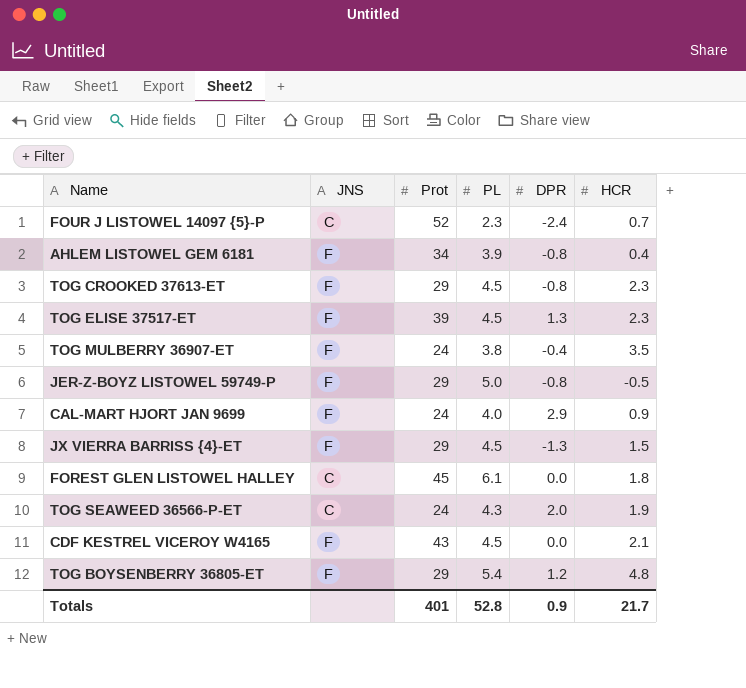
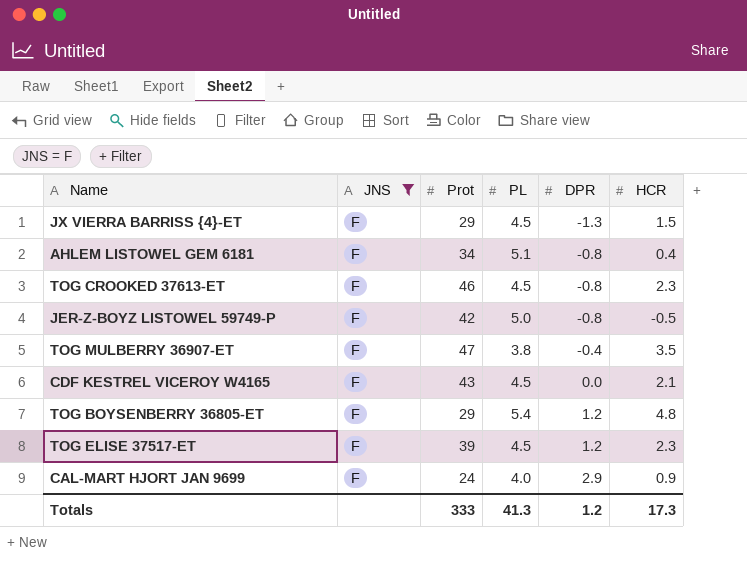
filter: none -> JNS = F
row order: none -> DPR ascending
AHLEM LISTOWEL GEM 6181 | PL: 3.9 -> 5.1
TOG CROOKED 37613-ET | Prot: 29 -> 46
JER-Z-BOYZ LISTOWEL 59749-P | Prot: 29 -> 42
TOG MULBERRY 36907-ET | Prot: 24 -> 47
TOG ELISE 37517-ET | DPR: 1.3 -> 1.2
Totals | Prot: 401 -> 333
Totals | PL: 52.8 -> 41.3
Totals | DPR: 0.9 -> 1.2
Totals | HCR: 21.7 -> 17.3

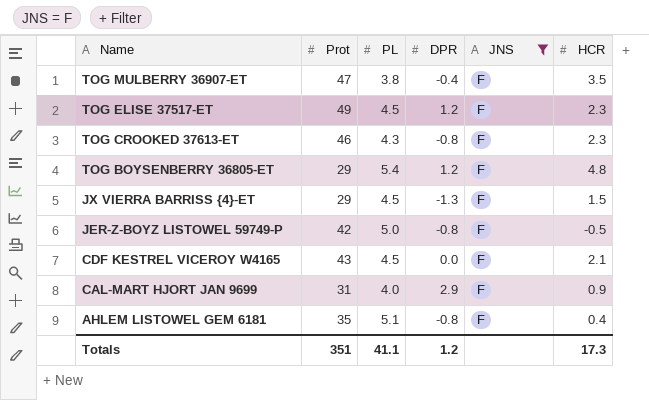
row order: DPR ascending -> Name descending
column JNS | position: 2 -> 5
TOG ELISE 37517-ET | Prot: 39 -> 49
TOG CROOKED 37613-ET | PL: 4.5 -> 4.3
CAL-MART HJORT JAN 9699 | Prot: 24 -> 31
AHLEM LISTOWEL GEM 6181 | Prot: 34 -> 35
Totals | Prot: 333 -> 351
Totals | PL: 41.3 -> 41.1

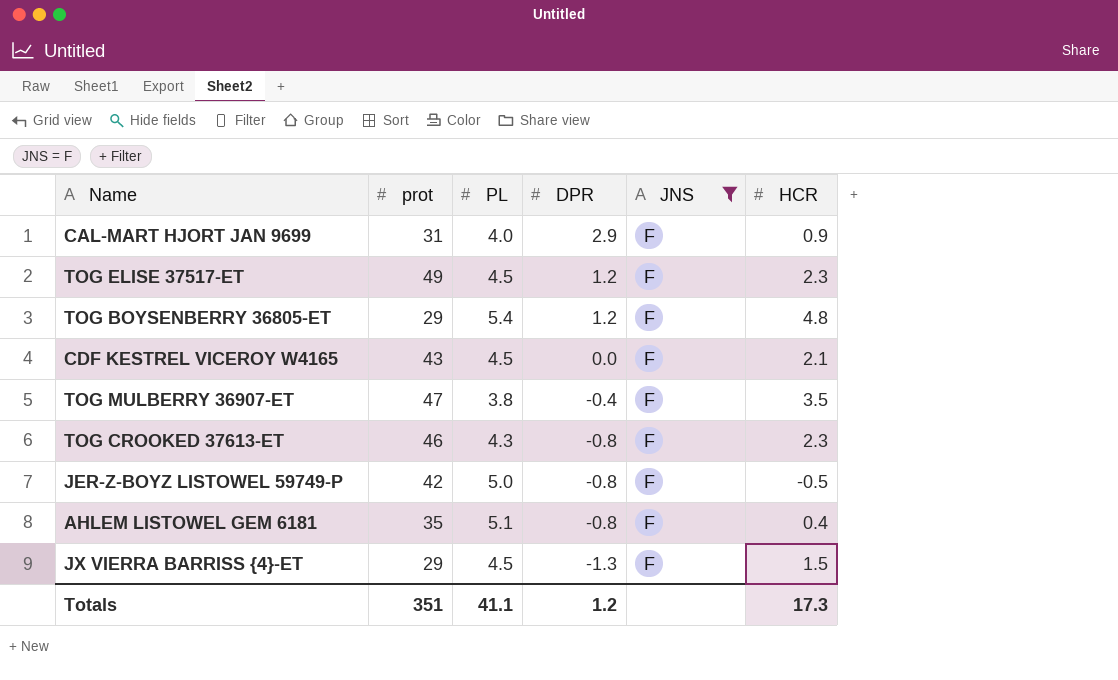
row order: Name descending -> DPR descending
column name: Prot -> prot

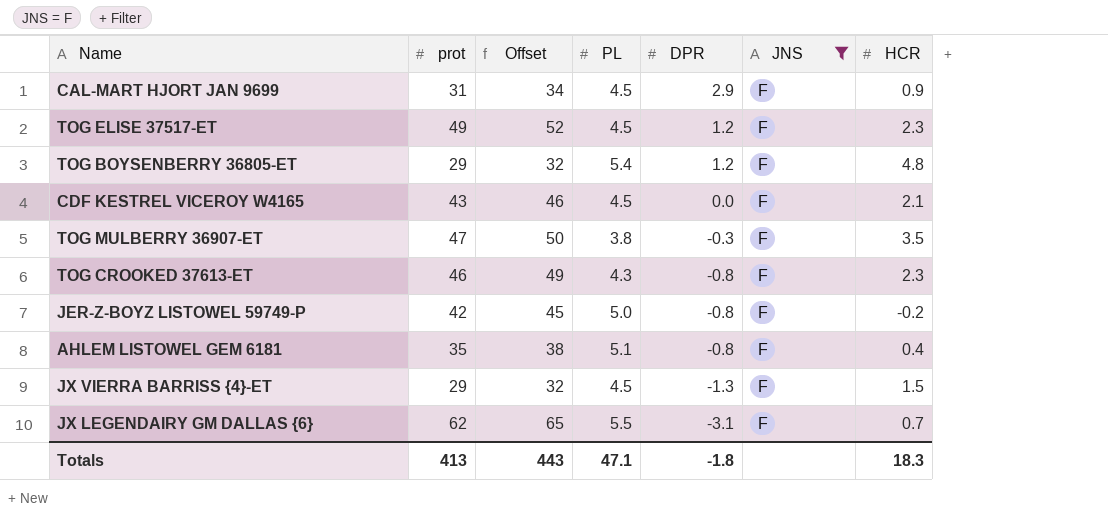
column Offset | formula: none -> [prot] + 3
CAL-MART HJORT JAN 9699 | PL: 4.0 -> 4.5
TOG MULBERRY 36907-ET | DPR: -0.4 -> -0.3
JER-Z-BOYZ LISTOWEL 59749-P | HCR: -0.5 -> -0.2
row JX LEGENDAIRY GM DALLAS {6}: none -> 62 | 65 | 5.5 | -3.1 | F | 0.7
Totals | prot: 351 -> 413
Totals | PL: 41.1 -> 47.1
Totals | DPR: 1.2 -> -1.8
Totals | HCR: 17.3 -> 18.3

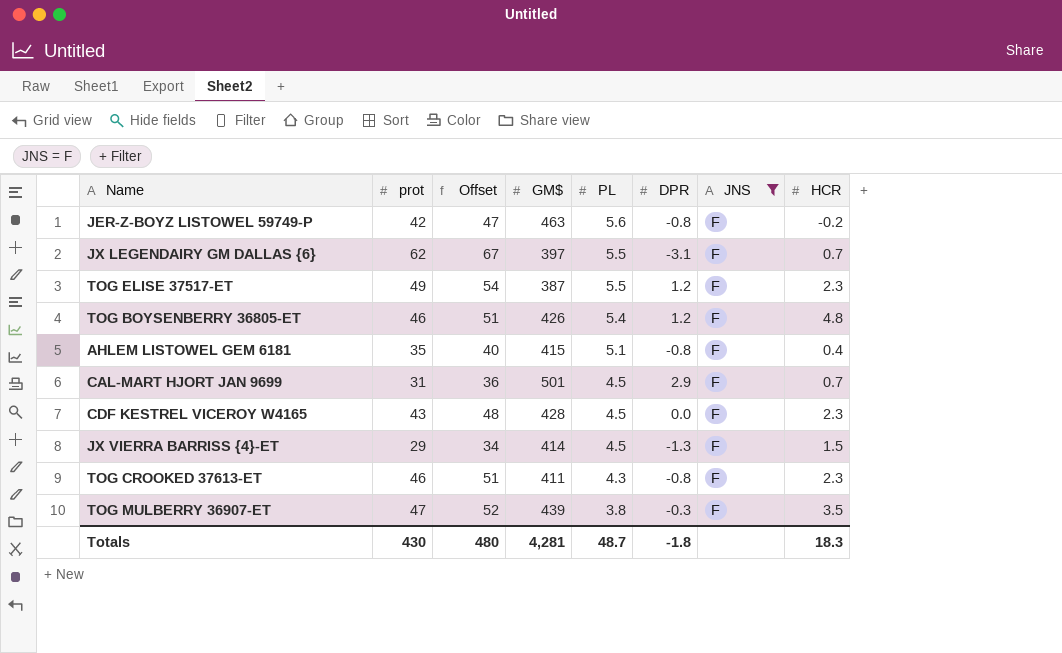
row order: DPR descending -> PL descending
column Offset | formula: [prot] + 3 -> [prot] + 5
column GM$ | position: none -> 4
JER-Z-BOYZ LISTOWEL 59749-P | PL: 5.0 -> 5.6
TOG ELISE 37517-ET | PL: 4.5 -> 5.5
TOG BOYSENBERRY 36805-ET | prot: 29 -> 46
CAL-MART HJORT JAN 9699 | HCR: 0.9 -> 0.7
CDF KESTREL VICEROY W4165 | HCR: 2.1 -> 2.3
Totals | prot: 413 -> 430
Totals | Offset: 443 -> 480
Totals | PL: 47.1 -> 48.7

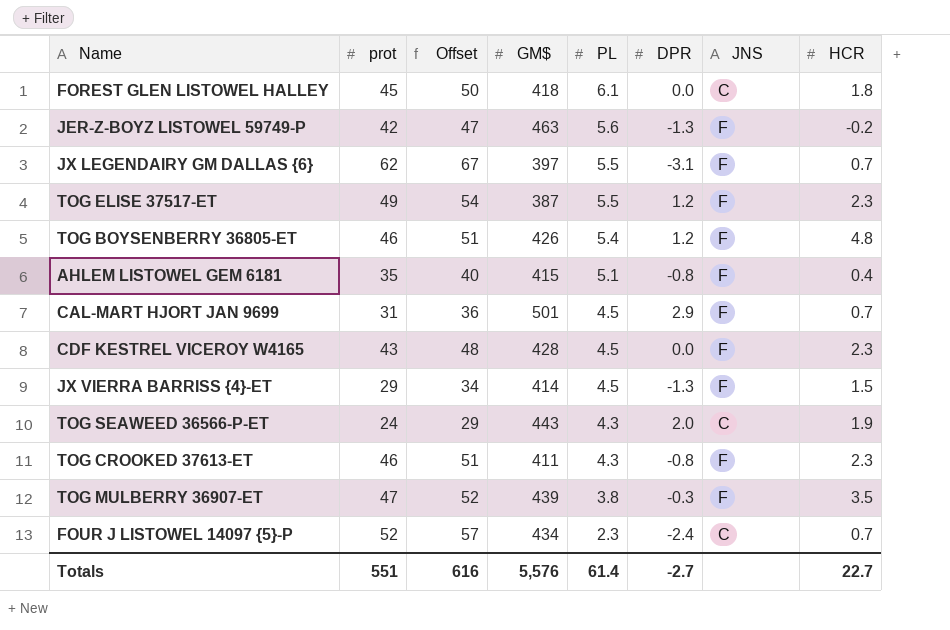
filter: JNS = F -> none
JER-Z-BOYZ LISTOWEL 59749-P | DPR: -0.8 -> -1.3
Totals | prot: 430 -> 551
Totals | Offset: 480 -> 616
Totals | GM$: 4,281 -> 5,576
Totals | PL: 48.7 -> 61.4
Totals | DPR: -1.8 -> -2.7
Totals | HCR: 18.3 -> 22.7

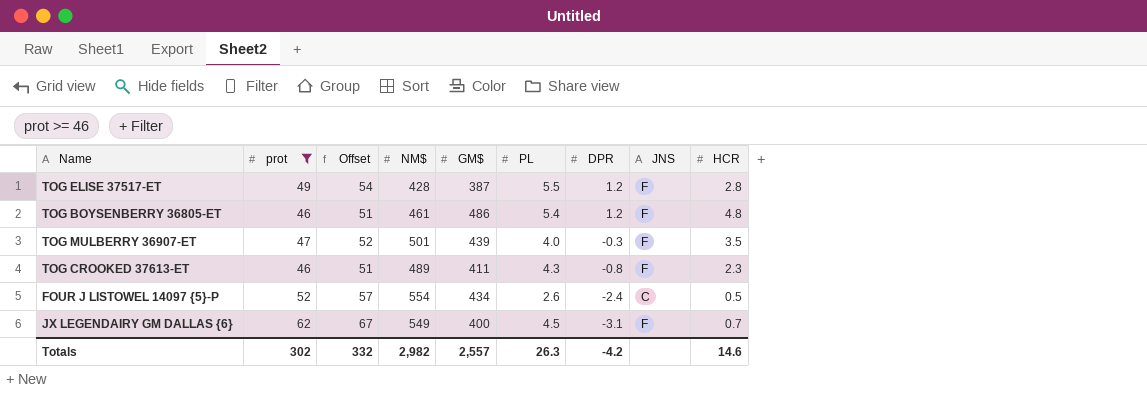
filter: none -> prot >= 46
row order: PL descending -> DPR descending
column NM$ | position: none -> 4
TOG ELISE 37517-ET | HCR: 2.3 -> 2.8
TOG BOYSENBERRY 36805-ET | GM$: 426 -> 486
TOG MULBERRY 36907-ET | PL: 3.8 -> 4.0
FOUR J LISTOWEL 14097 {5}-P | PL: 2.3 -> 2.6
FOUR J LISTOWEL 14097 {5}-P | HCR: 0.7 -> 0.5
JX LEGENDAIRY GM DALLAS {6} | GM$: 397 -> 400
JX LEGENDAIRY GM DALLAS {6} | PL: 5.5 -> 4.5
Totals | prot: 551 -> 302
Totals | Offset: 616 -> 332
Totals | GM$: 5,576 -> 2,557
Totals | PL: 61.4 -> 26.3
Totals | DPR: -2.7 -> -4.2
Totals | HCR: 22.7 -> 14.6

